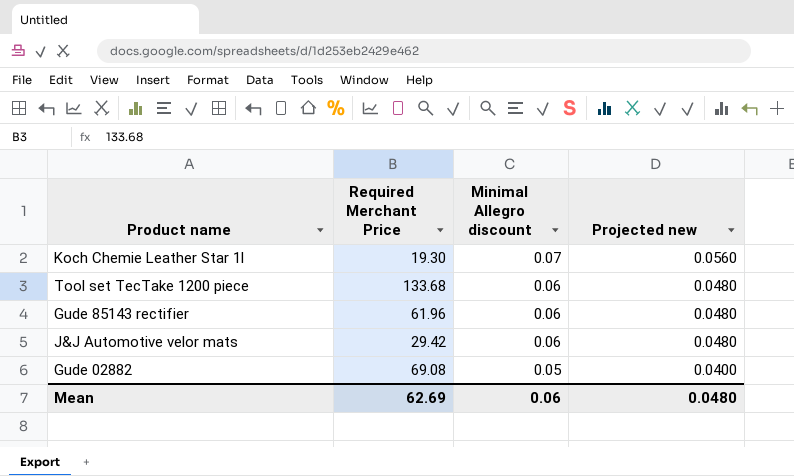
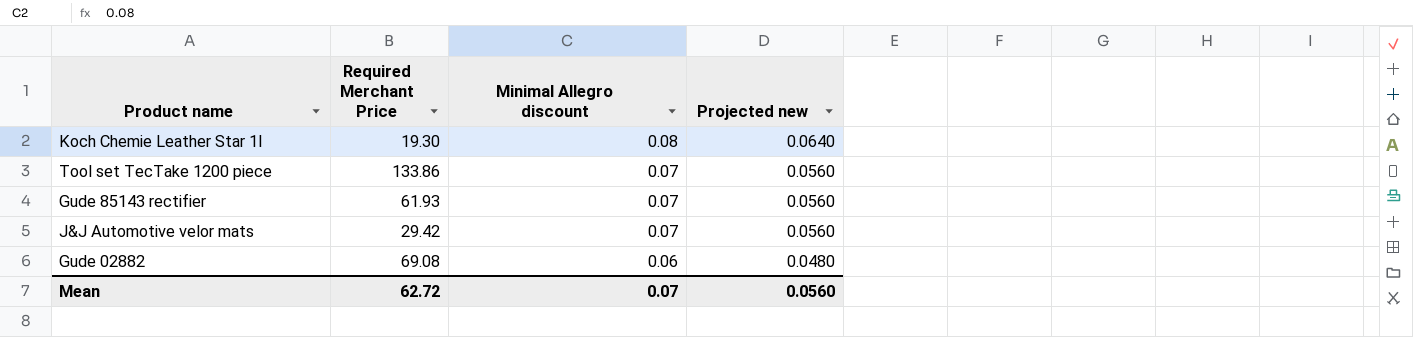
Koch Chemie Leather Star 1l | Minimal Allegro discount: 0.07 -> 0.08
Koch Chemie Leather Star 1l | Projected new: 0.0560 -> 0.0640
Tool set TecTake 1200 piece | Required Merchant Price: 133.68 -> 133.86
Tool set TecTake 1200 piece | Minimal Allegro discount: 0.06 -> 0.07
Tool set TecTake 1200 piece | Projected new: 0.0480 -> 0.0560
Gude 85143 rectifier | Required Merchant Price: 61.96 -> 61.93
Gude 85143 rectifier | Minimal Allegro discount: 0.06 -> 0.07
Gude 85143 rectifier | Projected new: 0.0480 -> 0.0560
J&J Automotive velor mats | Minimal Allegro discount: 0.06 -> 0.07
J&J Automotive velor mats | Projected new: 0.0480 -> 0.0560
Gude 02882 | Minimal Allegro discount: 0.05 -> 0.06
Gude 02882 | Projected new: 0.0400 -> 0.0480
Mean | Required Merchant Price: 62.69 -> 62.72
Mean | Minimal Allegro discount: 0.06 -> 0.07
Mean | Projected new: 0.0480 -> 0.0560

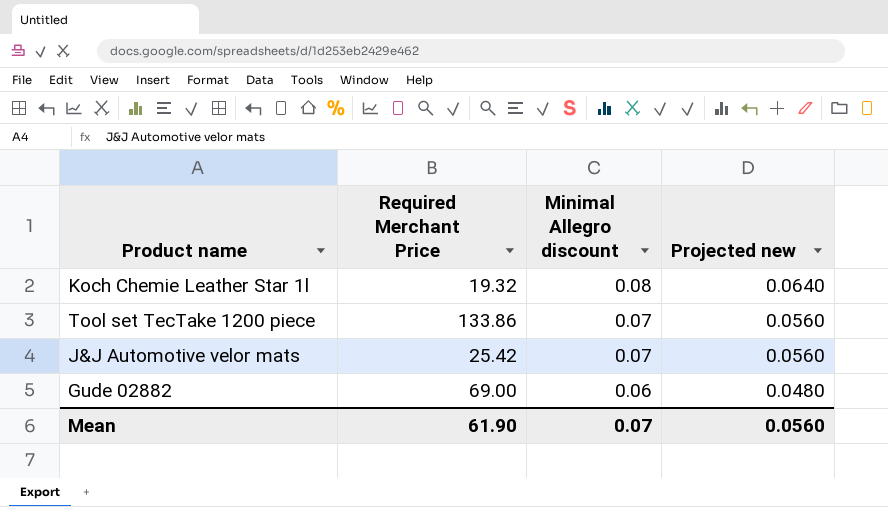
row Gude 85143 rectifier: 61.93 | 0.07 | 0.0560 -> none
Koch Chemie Leather Star 1l | Required Merchant Price: 19.30 -> 19.32
J&J Automotive velor mats | Required Merchant Price: 29.42 -> 25.42
Gude 02882 | Required Merchant Price: 69.08 -> 69.00
Mean | Required Merchant Price: 62.72 -> 61.90

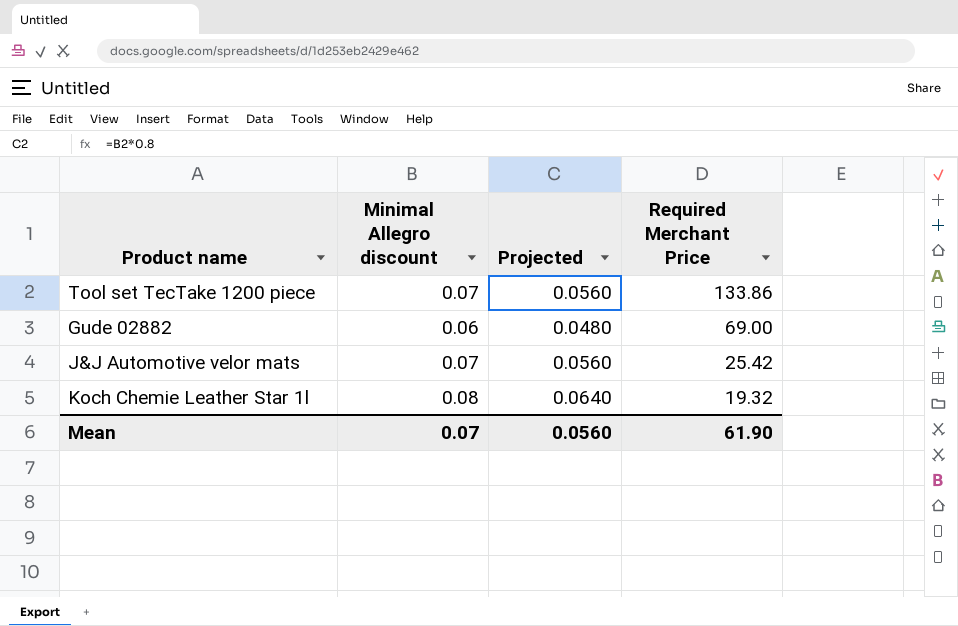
row order: Minimal Allegro discount descending -> Required Merchant Price descending
column name: Projected new -> Projected
column Required Merchant Price | position: 2 -> 4

